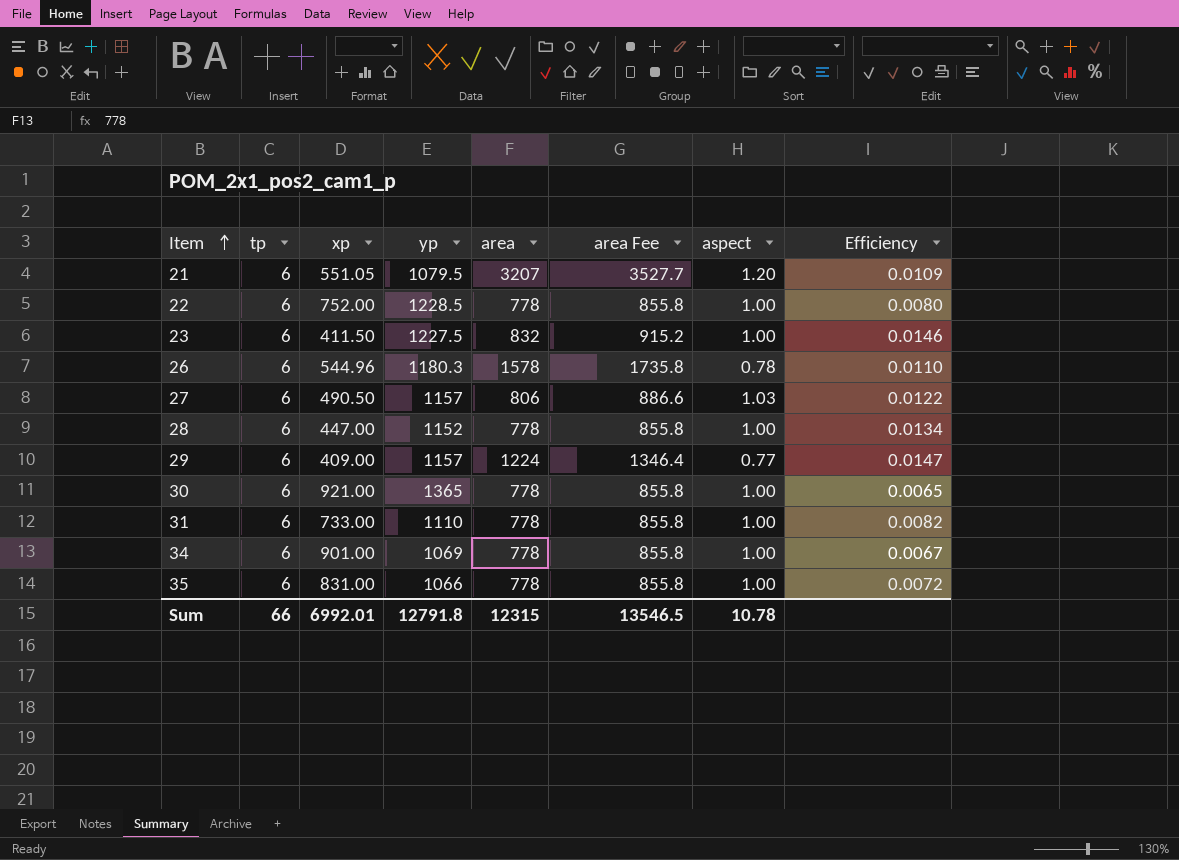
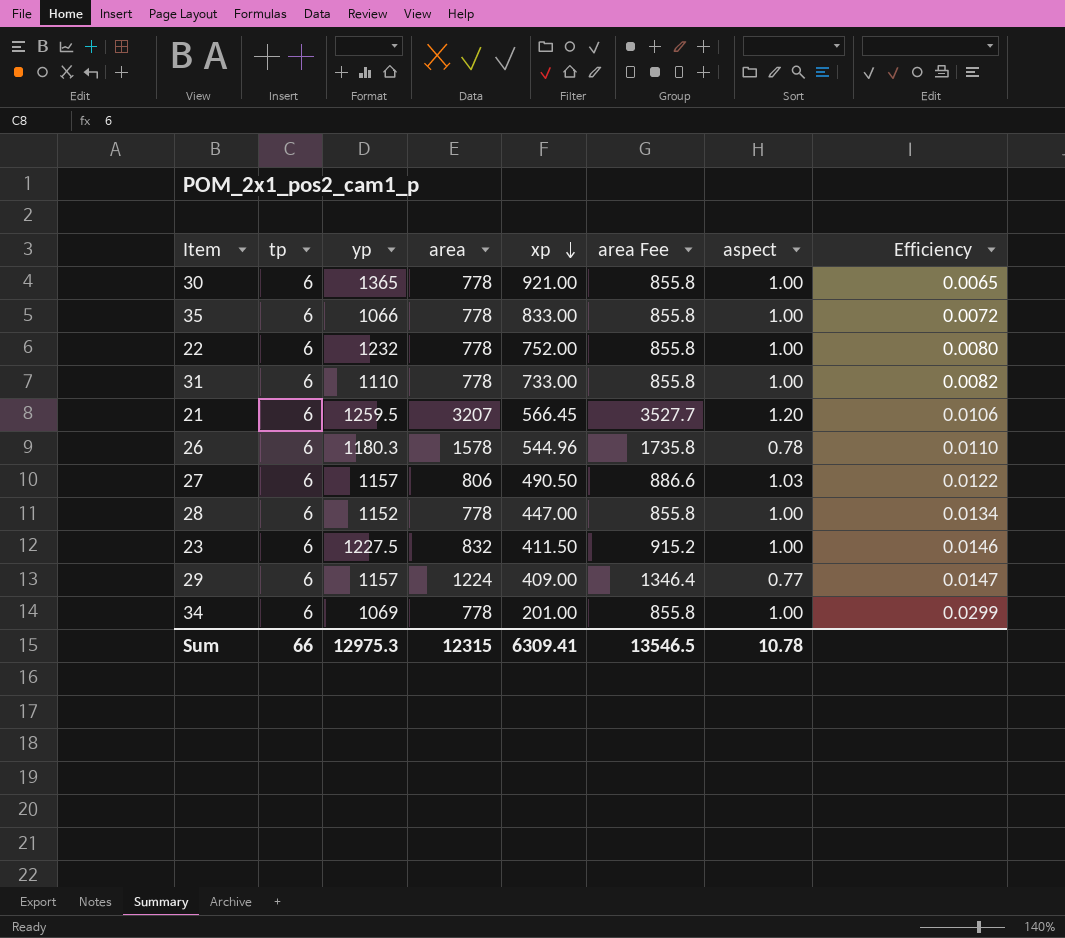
row order: Item ascending -> xp descending
column xp | position: 3 -> 5
35 | xp: 831.00 -> 833.00
22 | yp: 1228.5 -> 1232
21 | yp: 1079.5 -> 1259.5
21 | xp: 551.05 -> 566.45
21 | Efficiency: 0.0109 -> 0.0106
34 | xp: 901.00 -> 201.00
34 | Efficiency: 0.0067 -> 0.0299
Sum | yp: 12791.8 -> 12975.3
Sum | xp: 6992.01 -> 6309.41

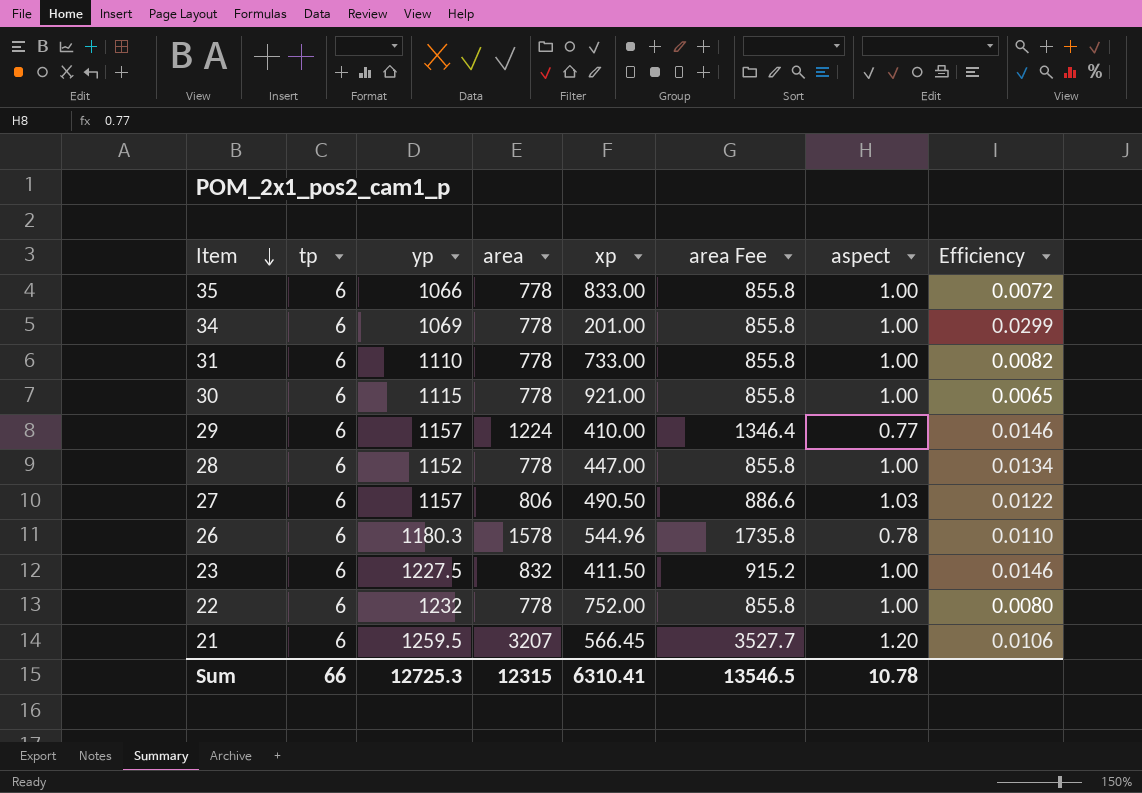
row order: xp descending -> Item descending
30 | yp: 1365 -> 1115
29 | xp: 409.00 -> 410.00
29 | Efficiency: 0.0147 -> 0.0146
Sum | yp: 12975.3 -> 12725.3
Sum | xp: 6309.41 -> 6310.41

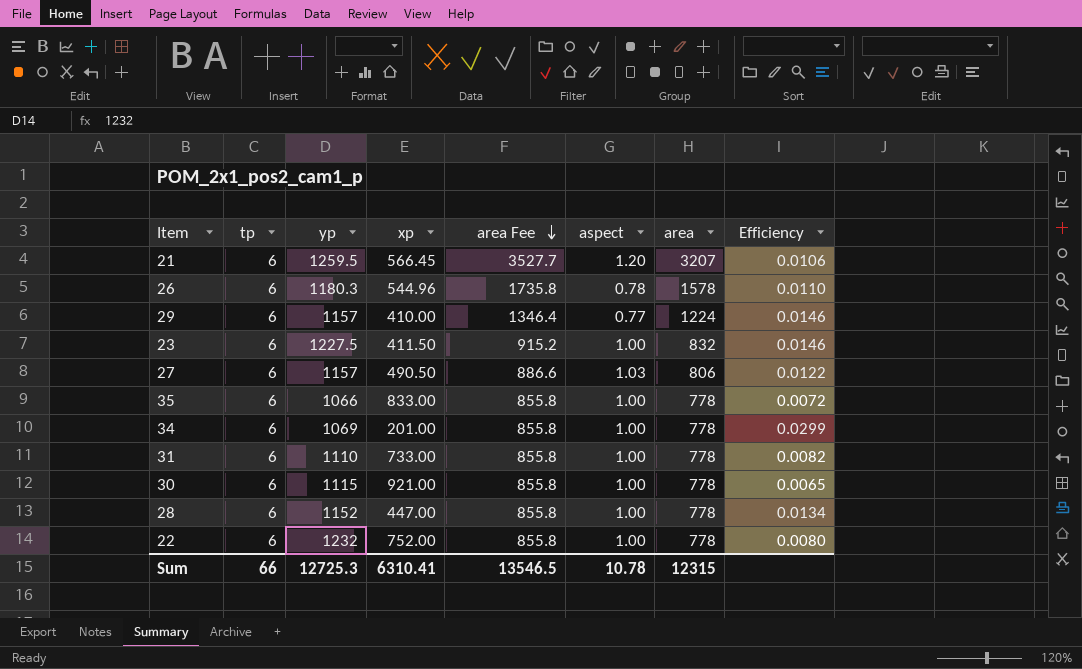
row order: Item descending -> area Fee descending
column area | position: 4 -> 7

